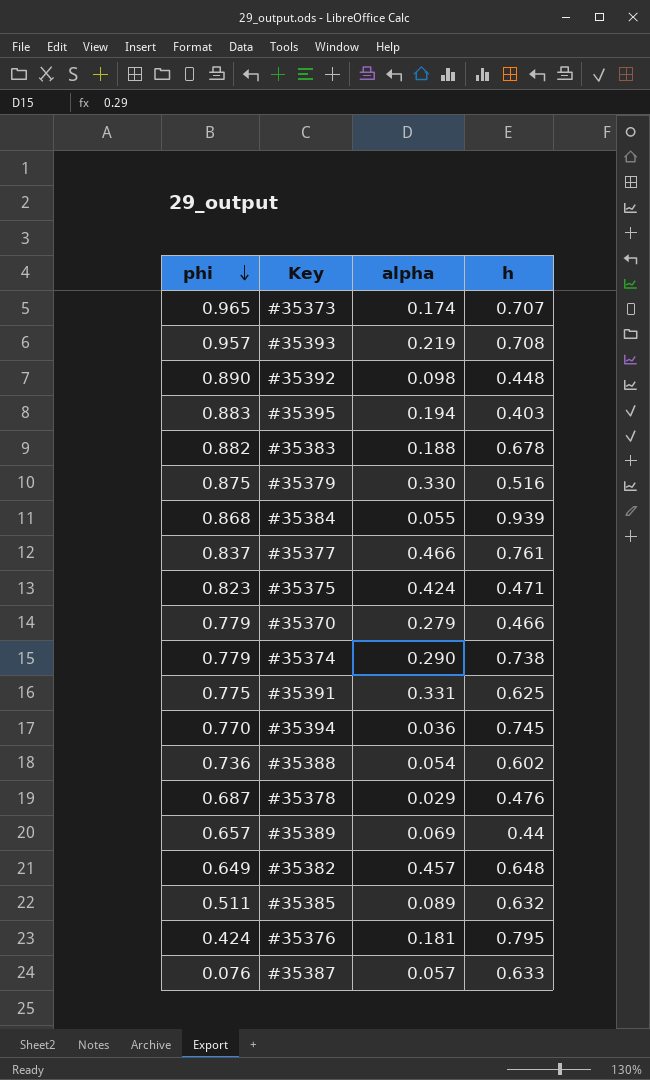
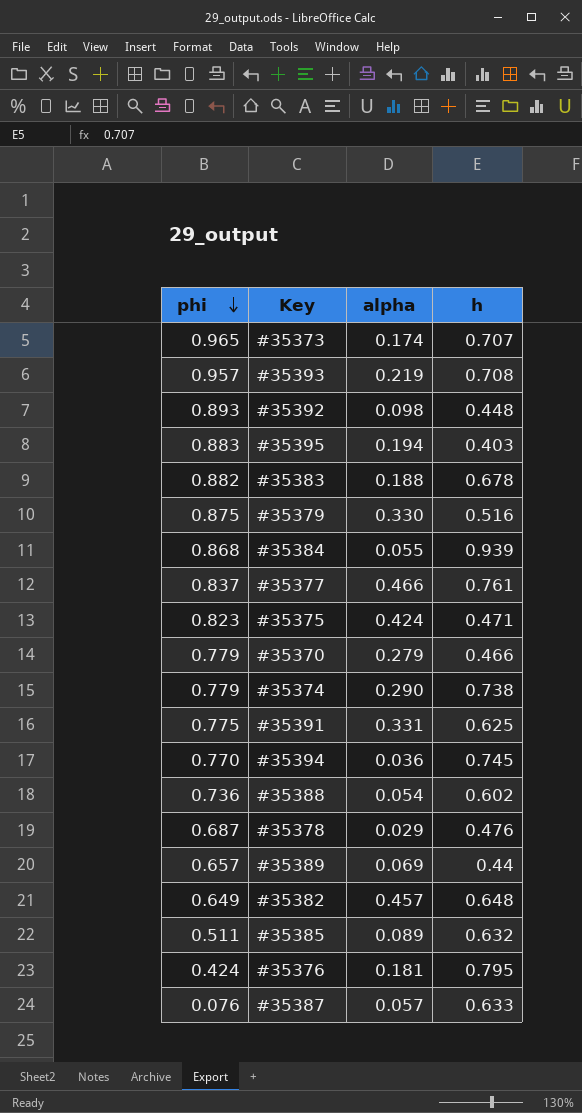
#35392 | phi: 0.890 -> 0.893

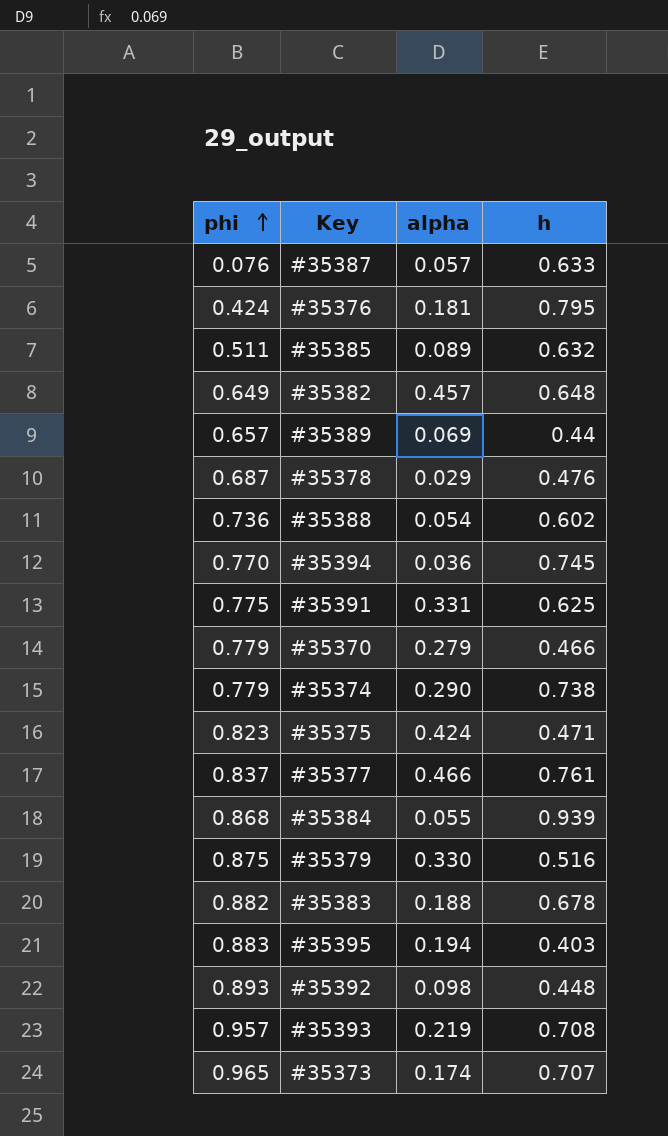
row order: phi descending -> phi ascending

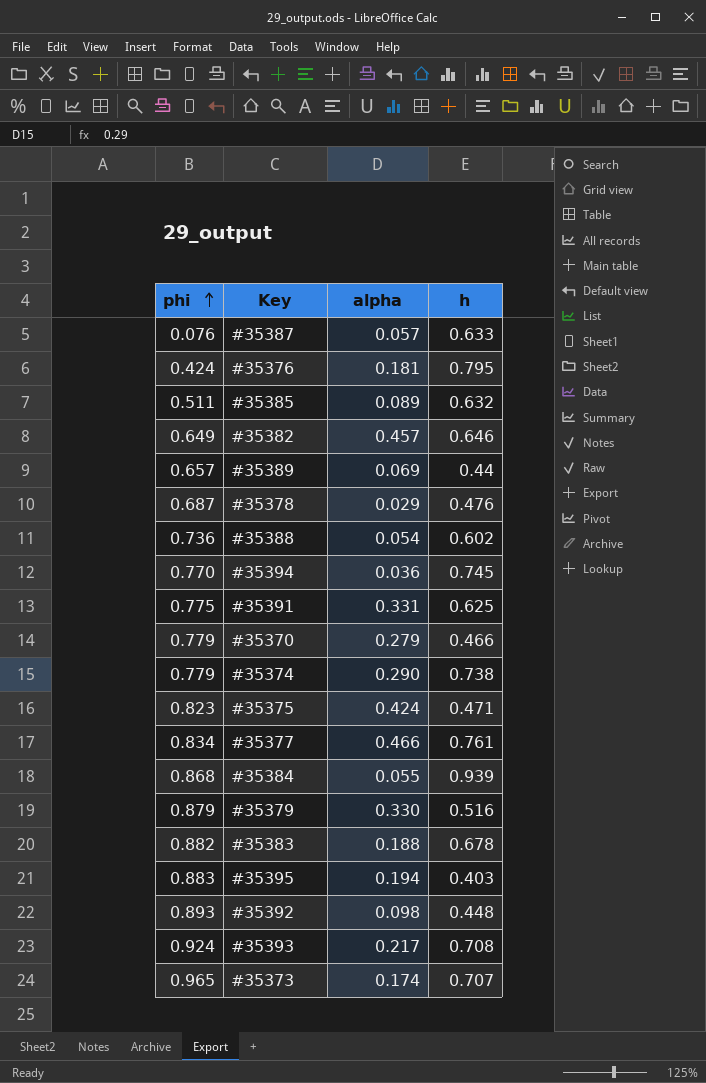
#35382 | h: 0.648 -> 0.646
#35377 | phi: 0.837 -> 0.834
#35379 | phi: 0.875 -> 0.879
#35393 | phi: 0.957 -> 0.924
#35393 | alpha: 0.219 -> 0.217

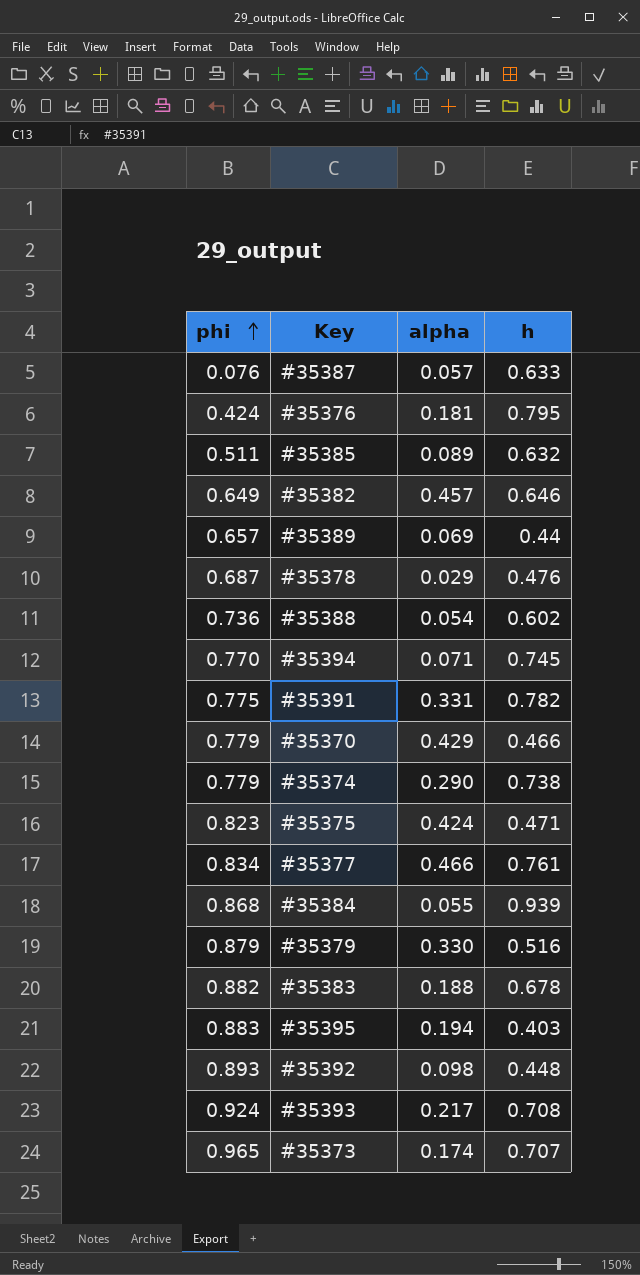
#35394 | alpha: 0.036 -> 0.071
#35391 | h: 0.625 -> 0.782
#35370 | alpha: 0.279 -> 0.429

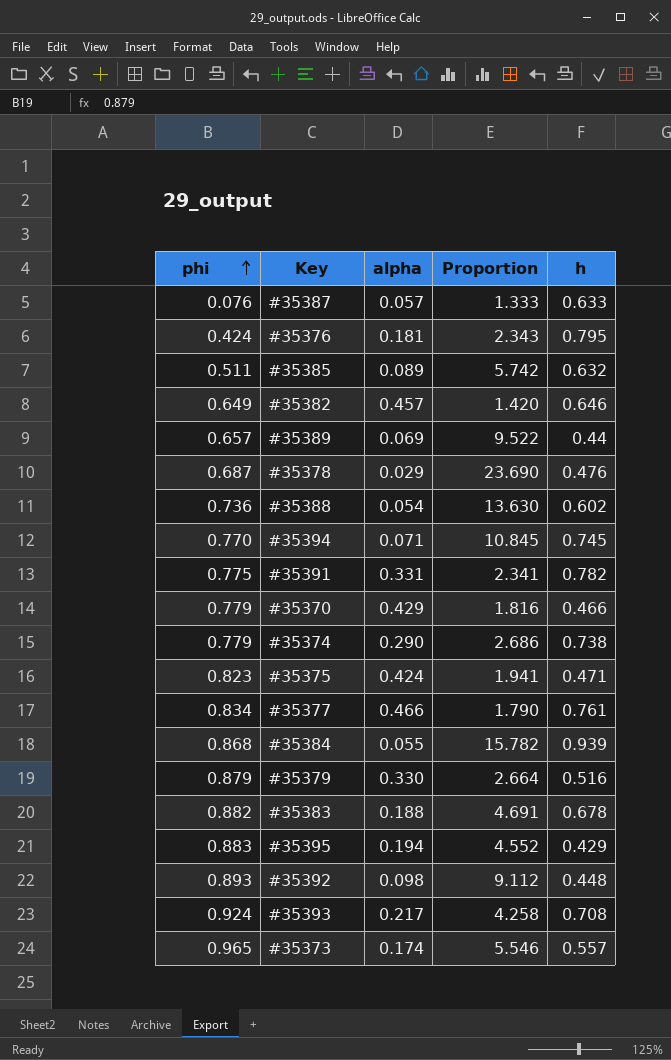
column Proportion | formula: none -> [phi] / [alpha]
#35395 | h: 0.403 -> 0.429
#35373 | h: 0.707 -> 0.557

